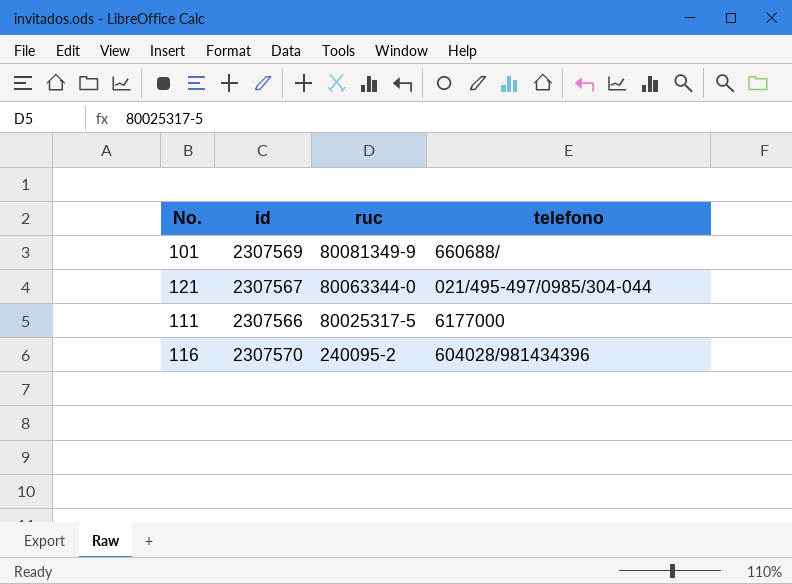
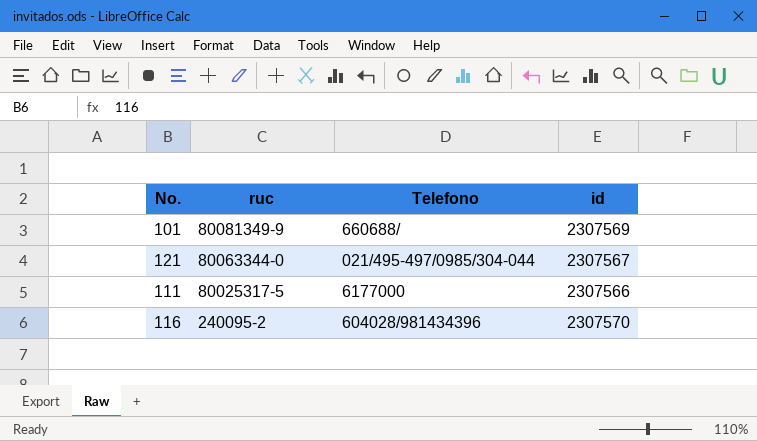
column name: telefono -> Telefono
column id | position: 2 -> 4

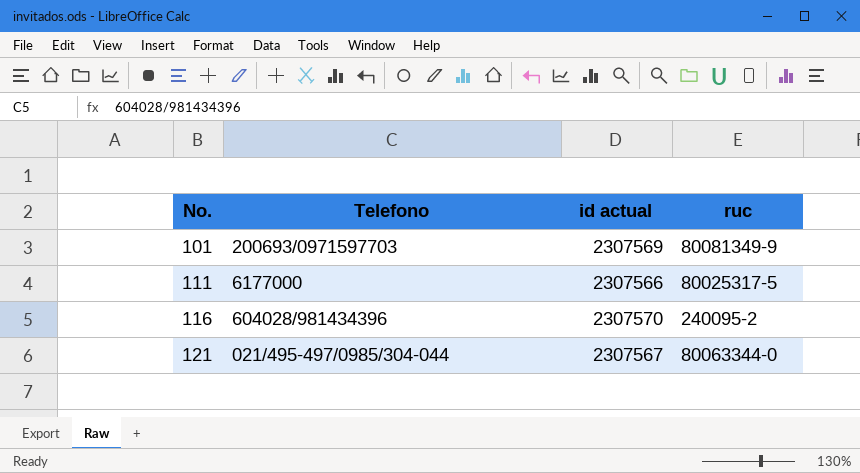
row order: ruc descending -> No. ascending
column name: id -> id actual
column ruc | position: 2 -> 4
101 | Telefono: 660688/ -> 200693/0971597703

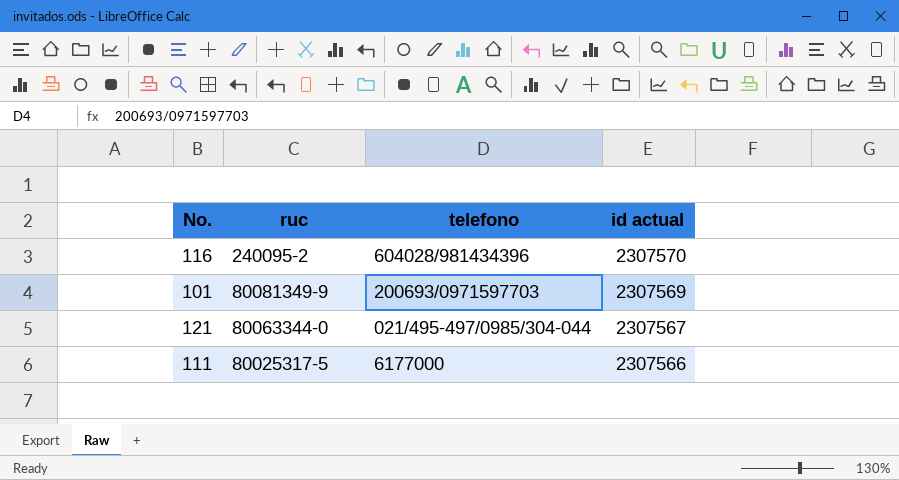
row order: No. ascending -> id actual descending
column ruc | position: 4 -> 2
column name: Telefono -> telefono

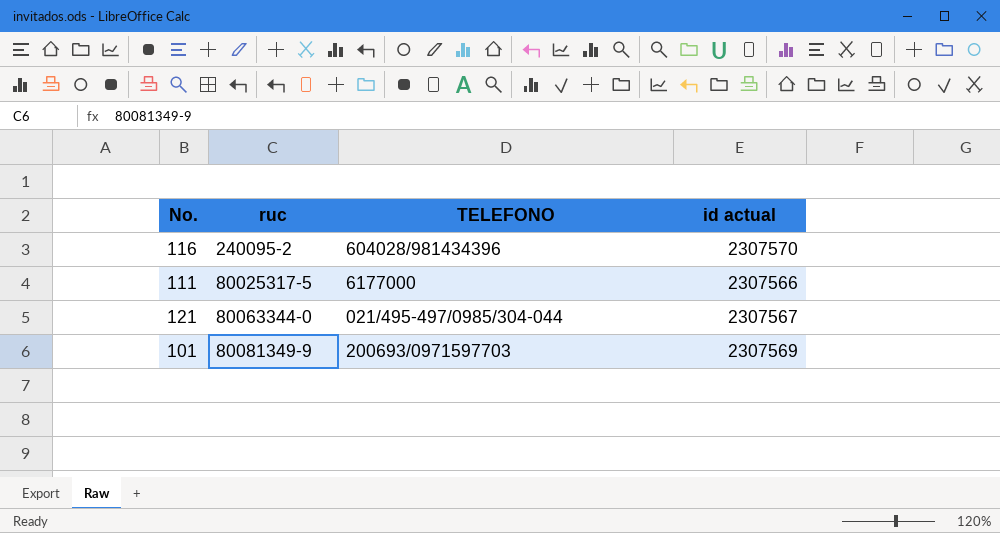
row order: id actual descending -> ruc ascending
column name: telefono -> TELEFONO

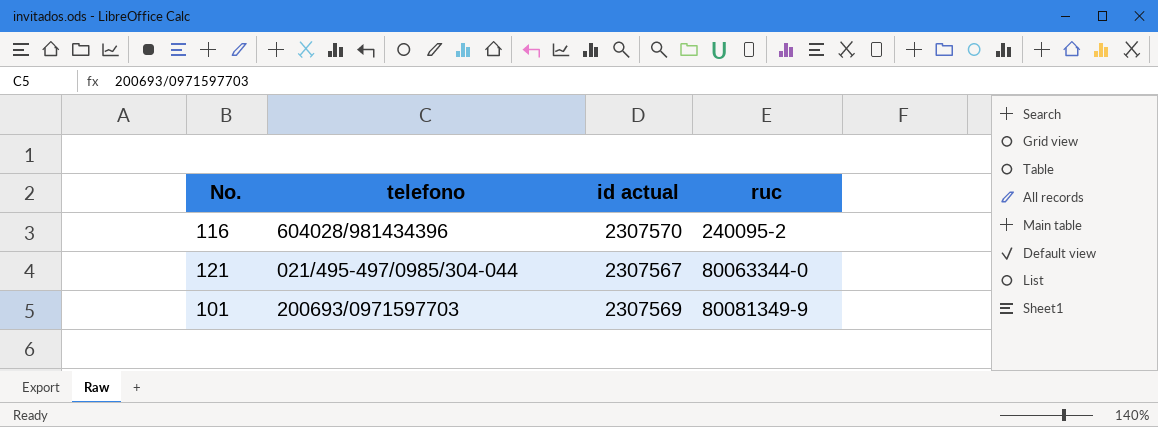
column name: TELEFONO -> telefono
column ruc | position: 2 -> 4
row 111: 80025317-5 | 6177000 | 2307566 -> none

